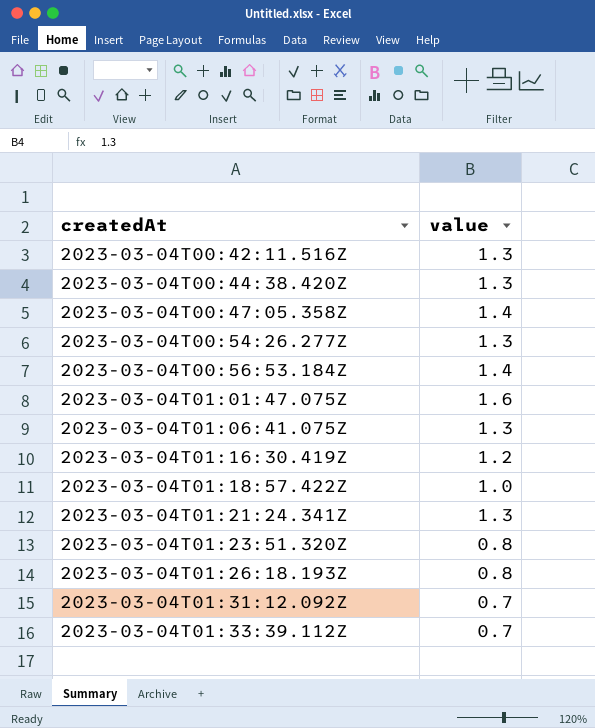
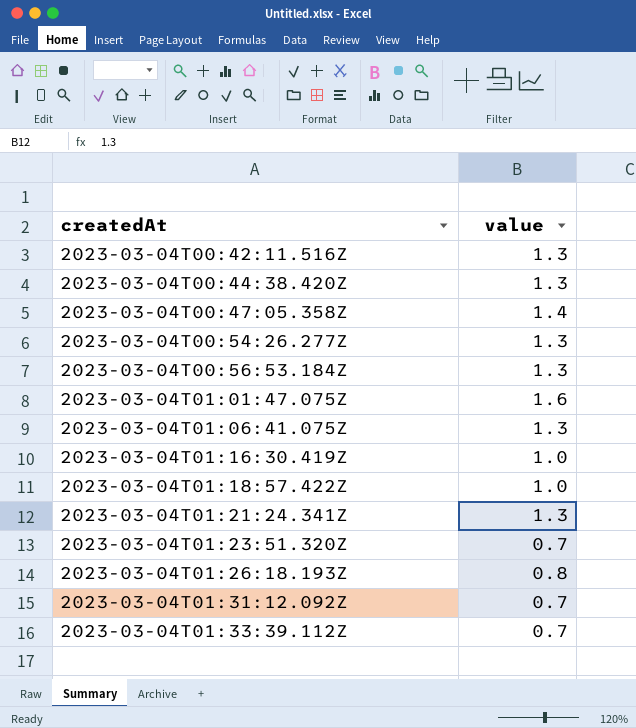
2023-03-04T00:56:53.184Z | value: 1.4 -> 1.3
2023-03-04T01:16:30.419Z | value: 1.2 -> 1.0
2023-03-04T01:23:51.320Z | value: 0.8 -> 0.7

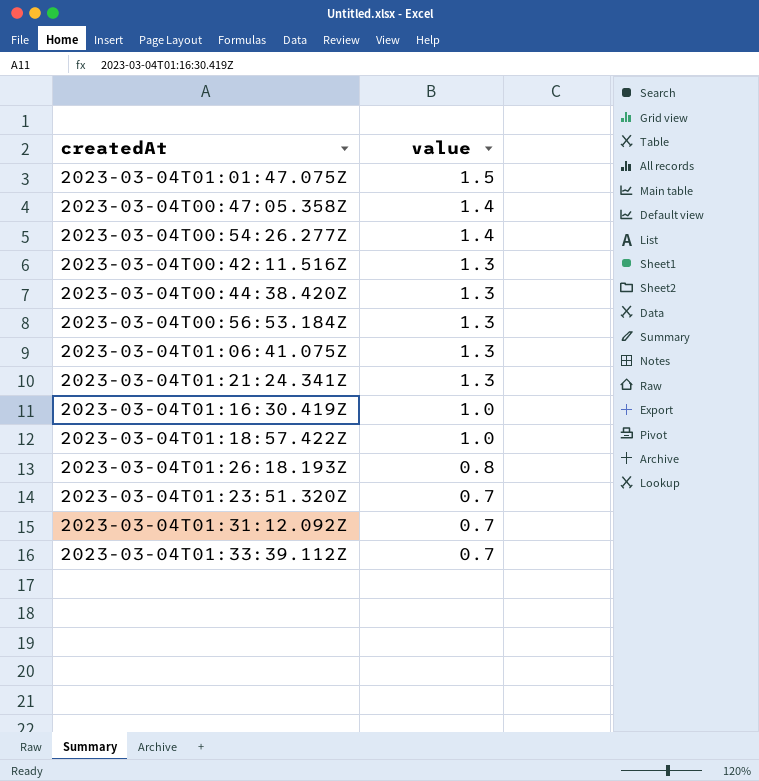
row order: createdAt ascending -> value descending
2023-03-04T01:01:47.075Z | value: 1.6 -> 1.5
2023-03-04T00:54:26.277Z | value: 1.3 -> 1.4

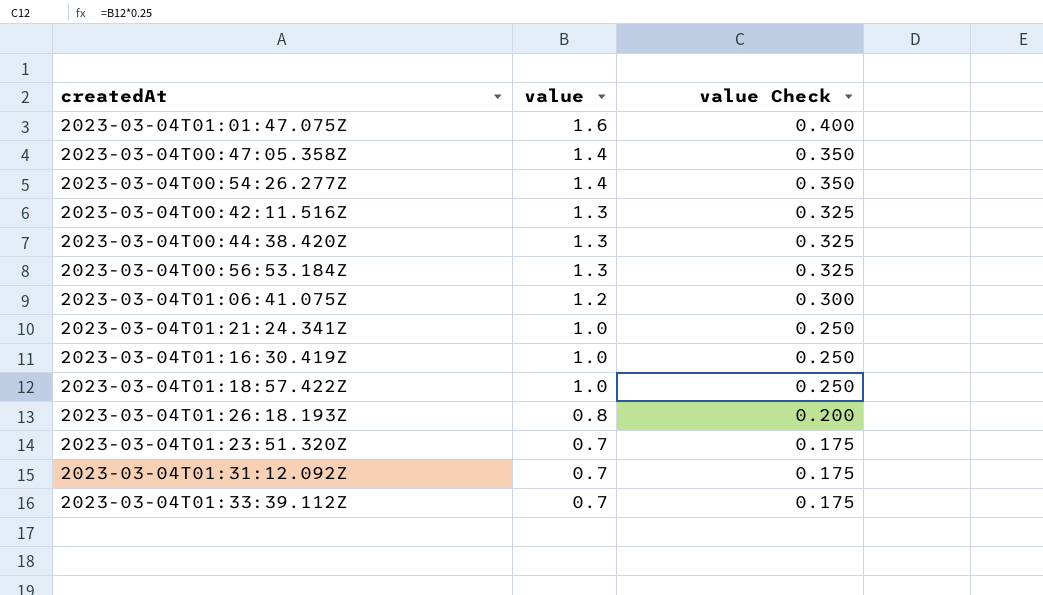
column value Check | formula: none -> [value] * 0.25
2023-03-04T01:01:47.075Z | value: 1.5 -> 1.6
2023-03-04T01:06:41.075Z | value: 1.3 -> 1.2
2023-03-04T01:21:24.341Z | value: 1.3 -> 1.0

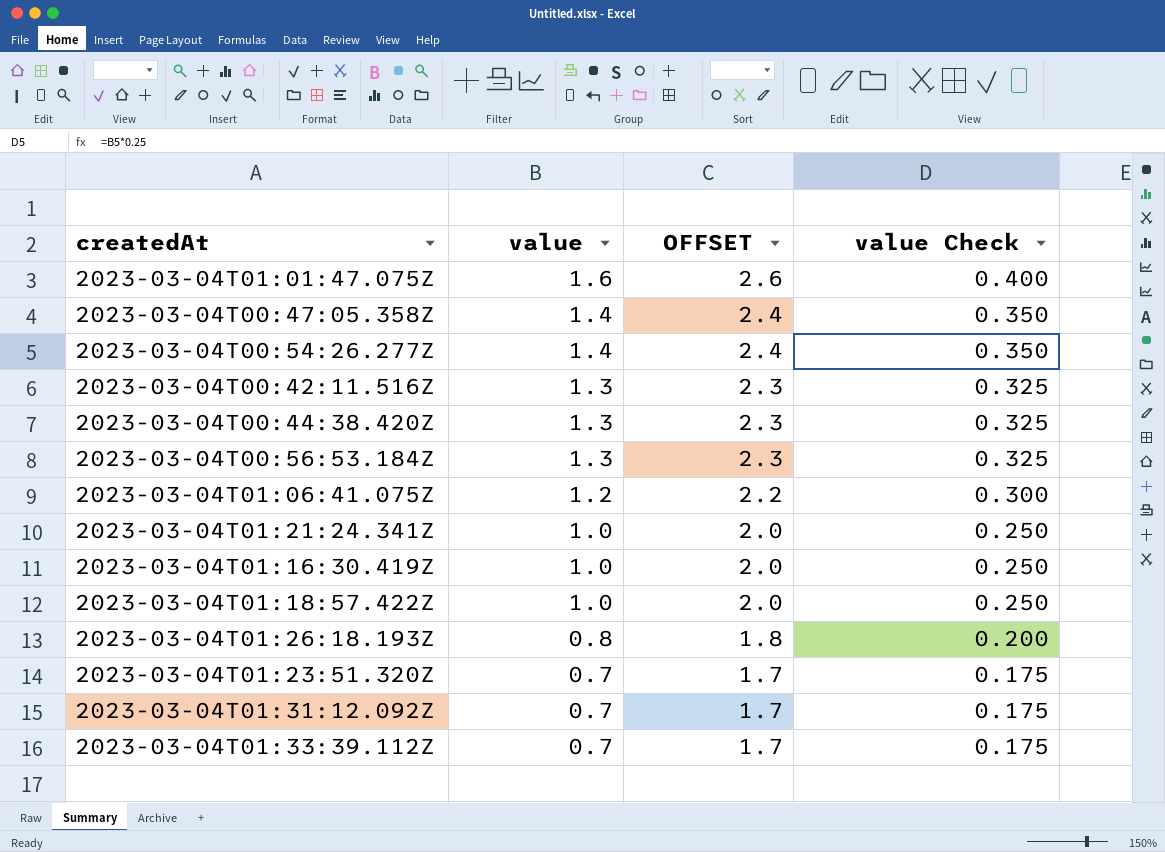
column OFFSET | formula: none -> [value] + 1

